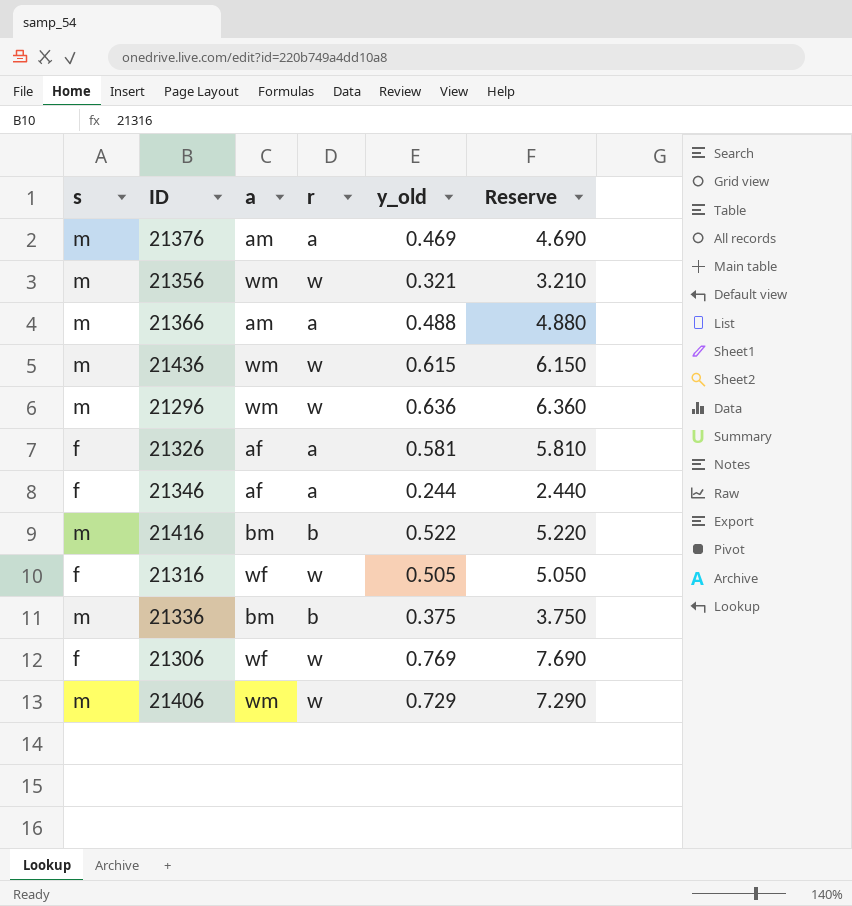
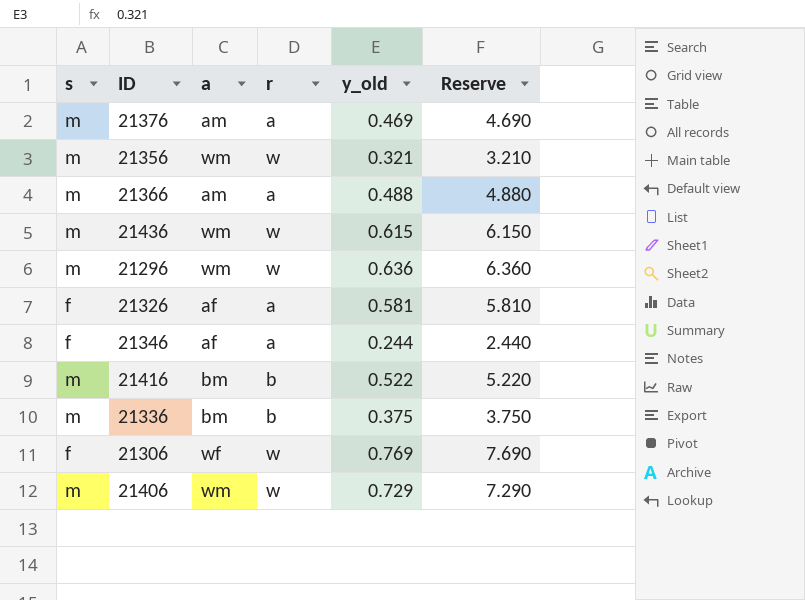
row 21316: f | wf | w | 0.505 | 5.050 -> none

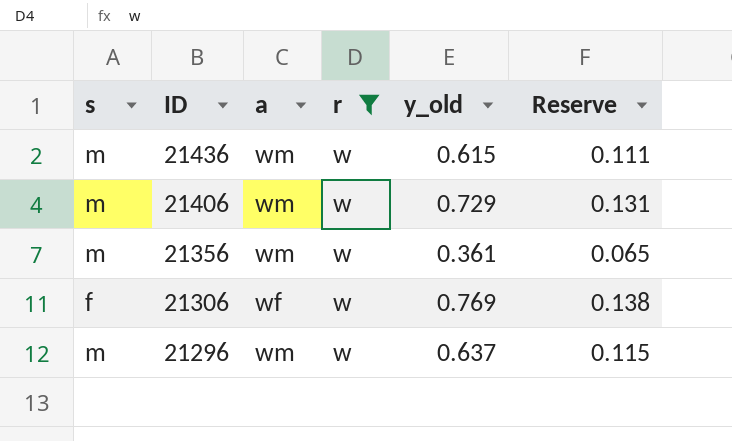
filter: none -> r = w
row order: none -> ID descending
column Reserve | formula: [y_old] * 10 -> [y_old] * 0.18
21356 | y_old: 0.321 -> 0.361
21296 | y_old: 0.636 -> 0.637

